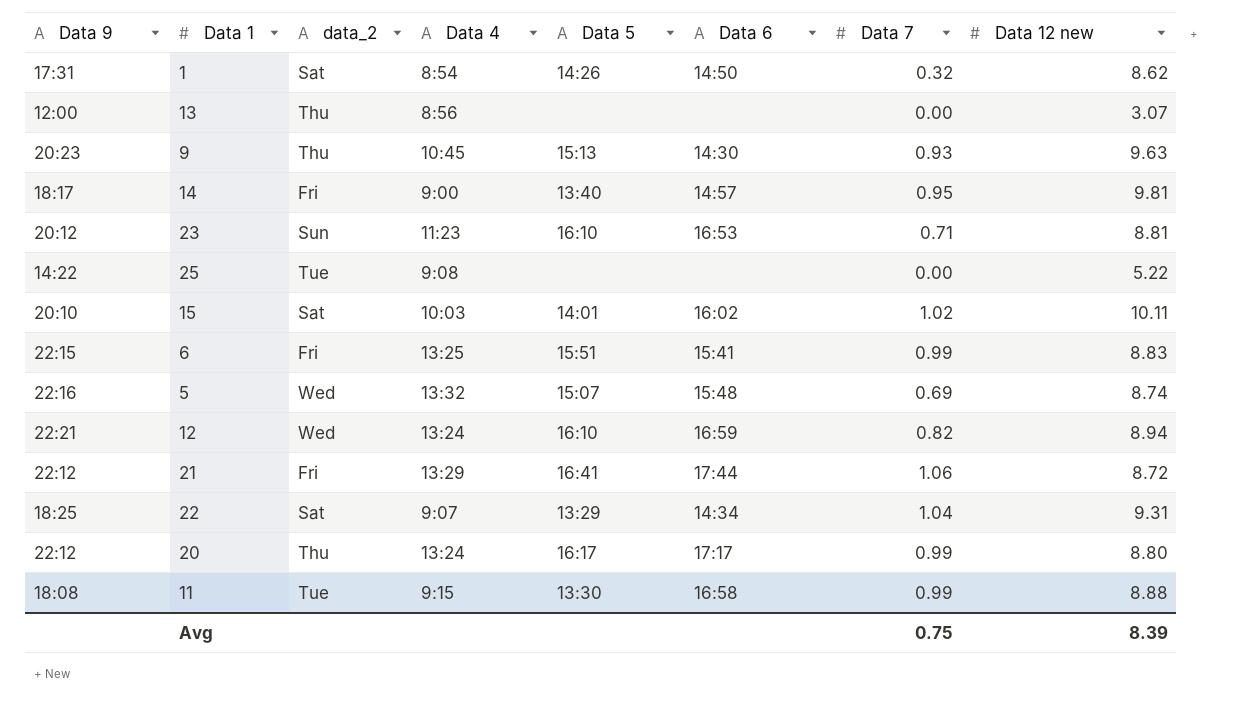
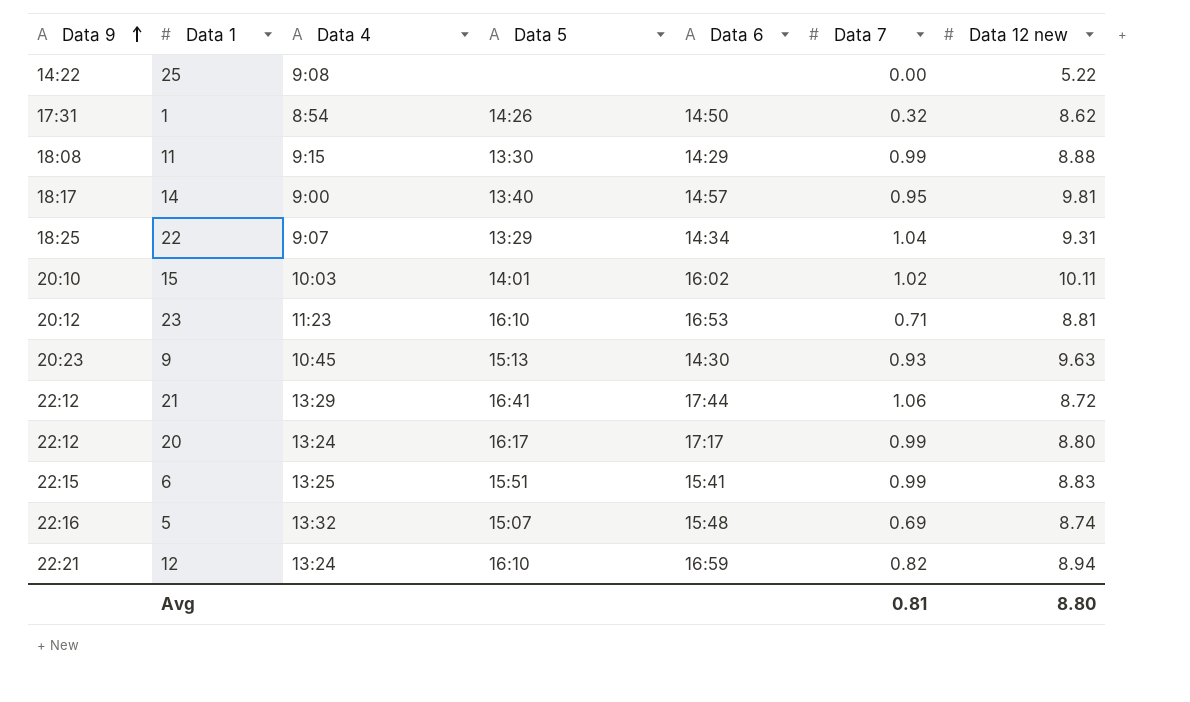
row order: none -> Data 9 ascending
column data_2 | position: 3 -> none
row 13: 12:00 | Thu | 8:56 | none | none | 0.00 | 3.07 -> none
11 | Data 6: 16:58 -> 14:29
Avg | Data 7: 0.75 -> 0.81
Avg | Data 12 new: 8.39 -> 8.80

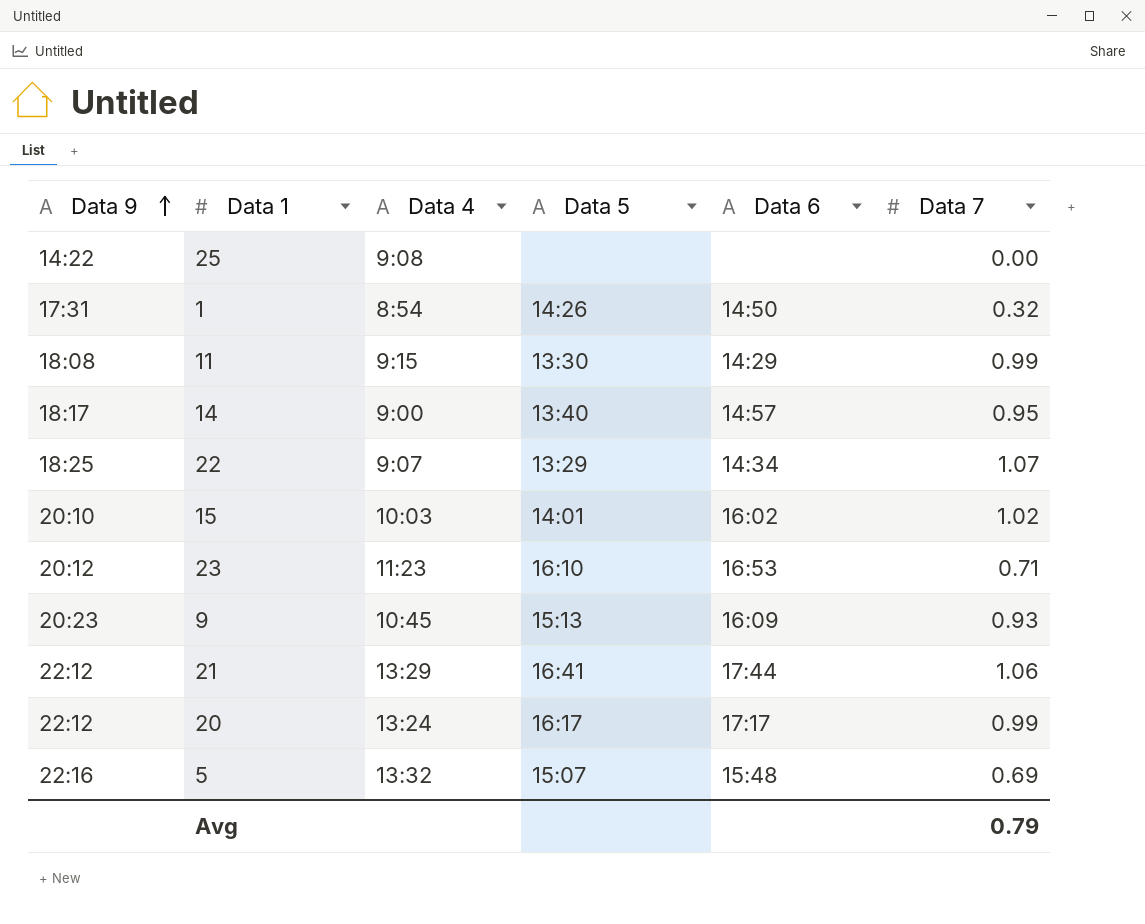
column Data 12 new | position: 7 -> none
row 6: 22:15 | 13:25 | 15:51 | 15:41 | 0.99 | 8.83 -> none
row 12: 22:21 | 13:24 | 16:10 | 16:59 | 0.82 | 8.94 -> none
22 | Data 7: 1.04 -> 1.07
9 | Data 6: 14:30 -> 16:09
Avg | Data 7: 0.81 -> 0.79

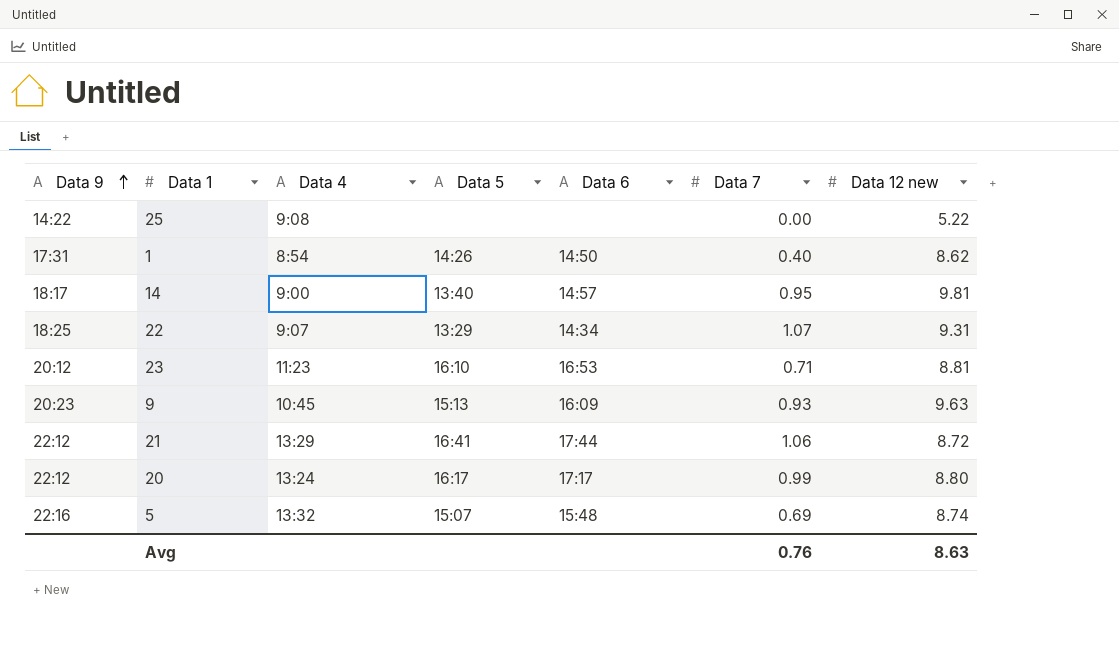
column Data 12 new | position: none -> 7
row 11: 18:08 | 9:15 | 13:30 | 14:29 | 0.99 -> none
row 15: 20:10 | 10:03 | 14:01 | 16:02 | 1.02 -> none
1 | Data 7: 0.32 -> 0.40
Avg | Data 7: 0.79 -> 0.76

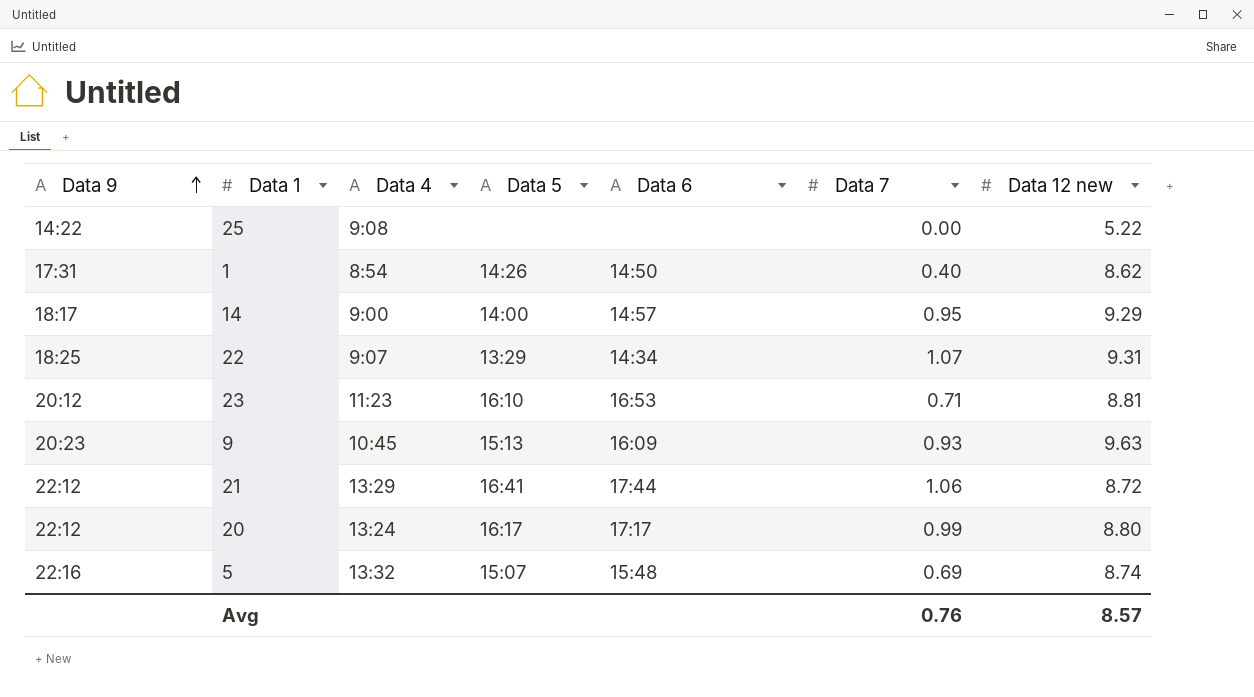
14 | Data 5: 13:40 -> 14:00
14 | Data 12 new: 9.81 -> 9.29
Avg | Data 12 new: 8.63 -> 8.57

